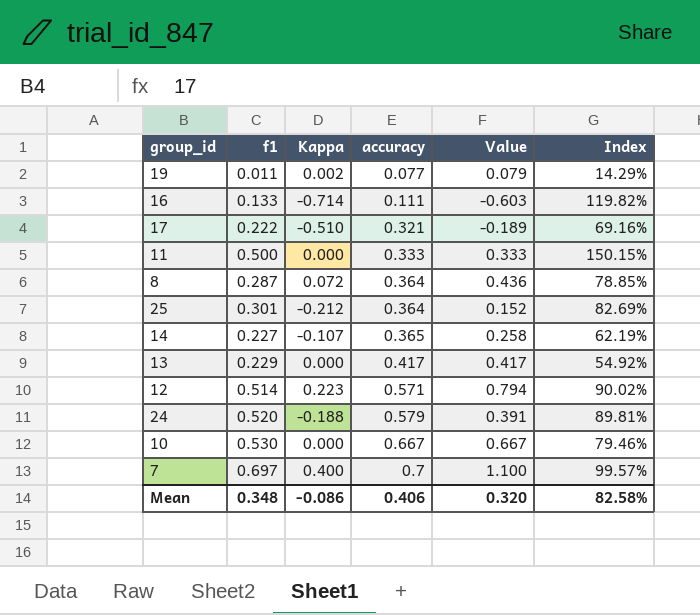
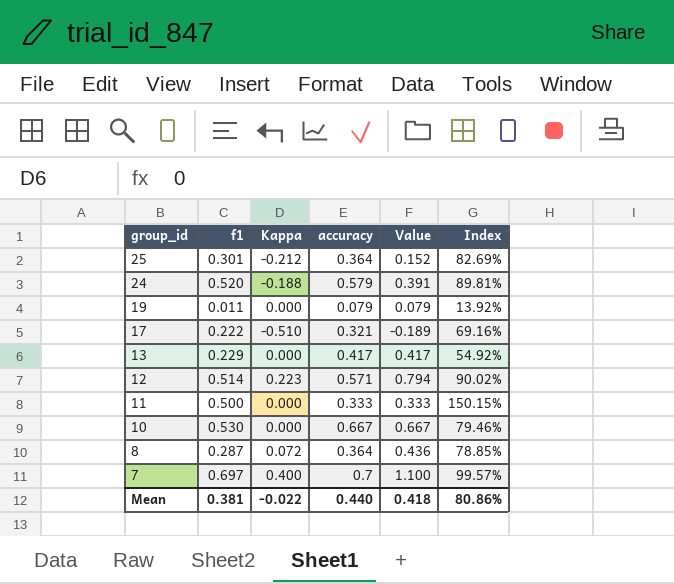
row order: accuracy ascending -> group_id descending
row 16: 0.133 | -0.714 | 0.111 | -0.603 | 119.82% -> none
row 14: 0.227 | -0.107 | 0.365 | 0.258 | 62.19% -> none
19 | Kappa: 0.002 -> 0.000
19 | accuracy: 0.077 -> 0.079
19 | Index: 14.29% -> 13.92%
Mean | f1: 0.348 -> 0.381
Mean | Kappa: -0.086 -> -0.022
Mean | accuracy: 0.406 -> 0.440
Mean | Value: 0.320 -> 0.418
Mean | Index: 82.58% -> 80.86%

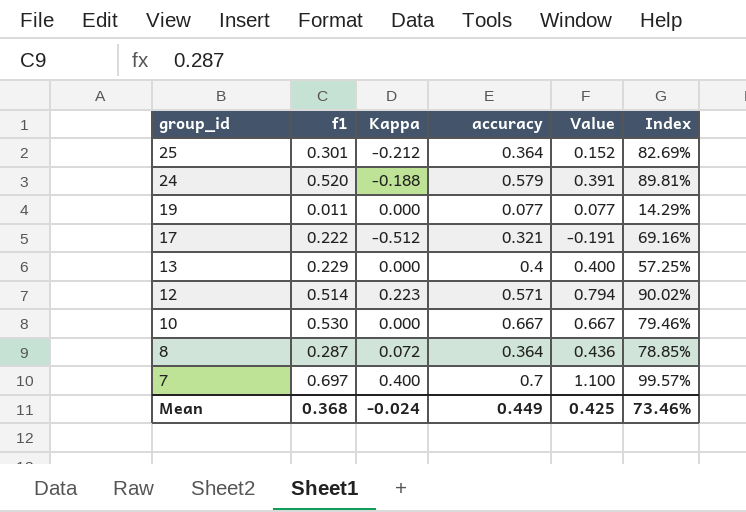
row 11: 0.500 | 0.000 | 0.333 | 0.333 | 150.15% -> none
19 | accuracy: 0.079 -> 0.077
19 | Value: 0.079 -> 0.077
19 | Index: 13.92% -> 14.29%
17 | Kappa: -0.510 -> -0.512
17 | Value: -0.189 -> -0.191
13 | accuracy: 0.417 -> 0.4
13 | Value: 0.417 -> 0.400
13 | Index: 54.92% -> 57.25%
Mean | f1: 0.381 -> 0.368
Mean | Kappa: -0.022 -> -0.024
Mean | accuracy: 0.440 -> 0.449
Mean | Value: 0.418 -> 0.425
Mean | Index: 80.86% -> 73.46%

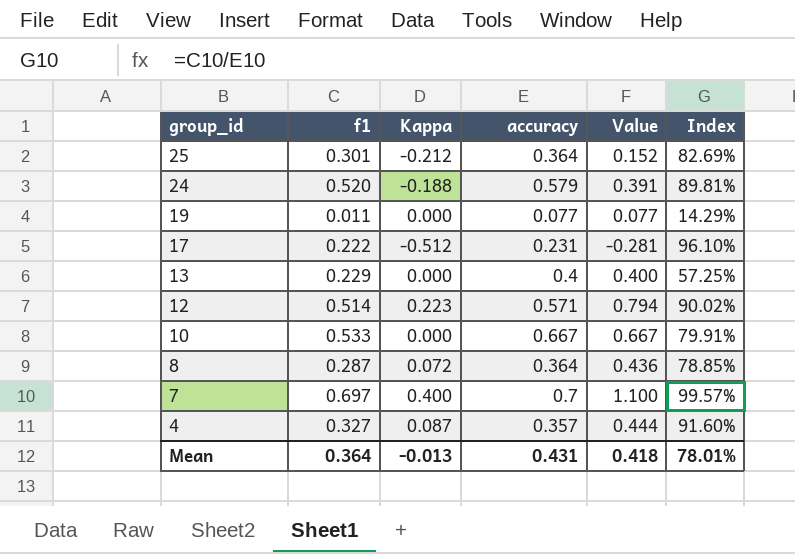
17 | accuracy: 0.321 -> 0.231
17 | Value: -0.191 -> -0.281
17 | Index: 69.16% -> 96.10%
10 | f1: 0.530 -> 0.533
10 | Index: 79.46% -> 79.91%
row 4: none -> 0.327 | 0.087 | 0.357 | 0.444 | 91.60%
Mean | f1: 0.368 -> 0.364
Mean | Kappa: -0.024 -> -0.013
Mean | accuracy: 0.449 -> 0.431
Mean | Value: 0.425 -> 0.418
Mean | Index: 73.46% -> 78.01%

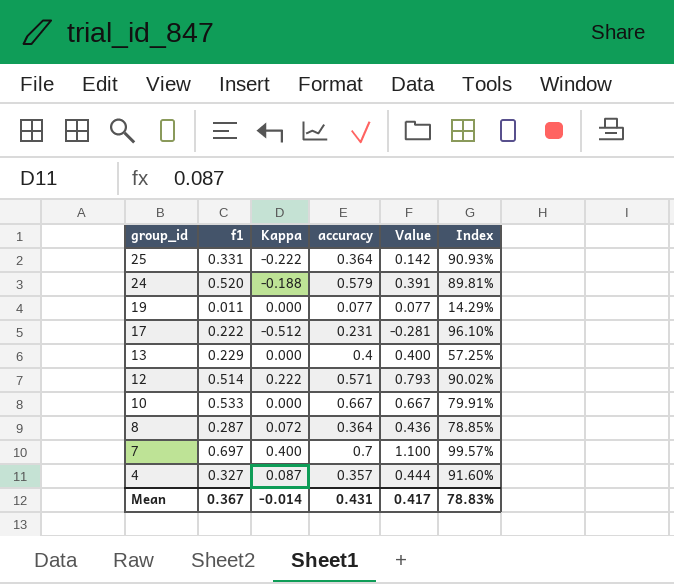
25 | f1: 0.301 -> 0.331
25 | Kappa: -0.212 -> -0.222
25 | Value: 0.152 -> 0.142
25 | Index: 82.69% -> 90.93%
12 | Kappa: 0.223 -> 0.222
12 | Value: 0.794 -> 0.793
Mean | f1: 0.364 -> 0.367
Mean | Kappa: -0.013 -> -0.014
Mean | Value: 0.418 -> 0.417
Mean | Index: 78.01% -> 78.83%

